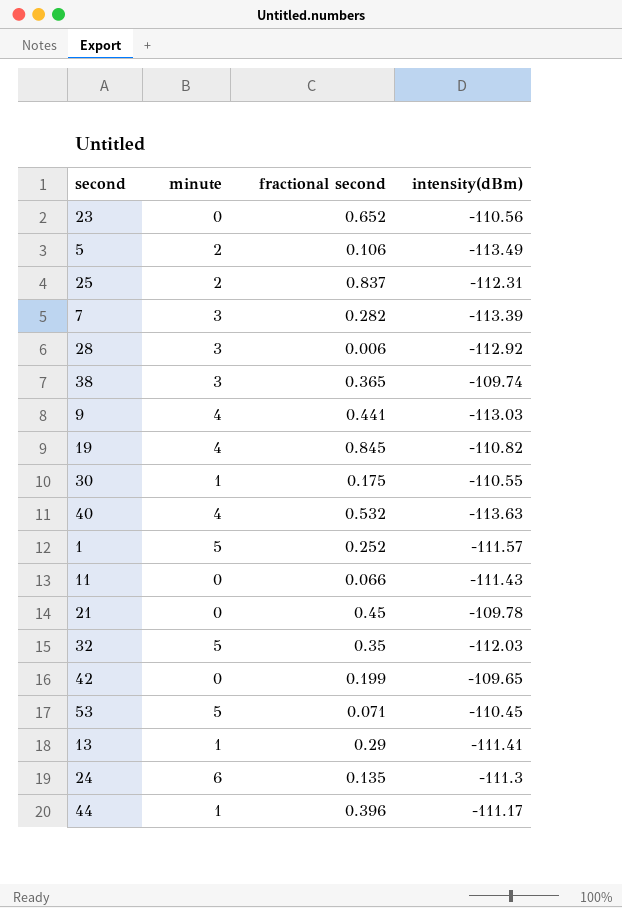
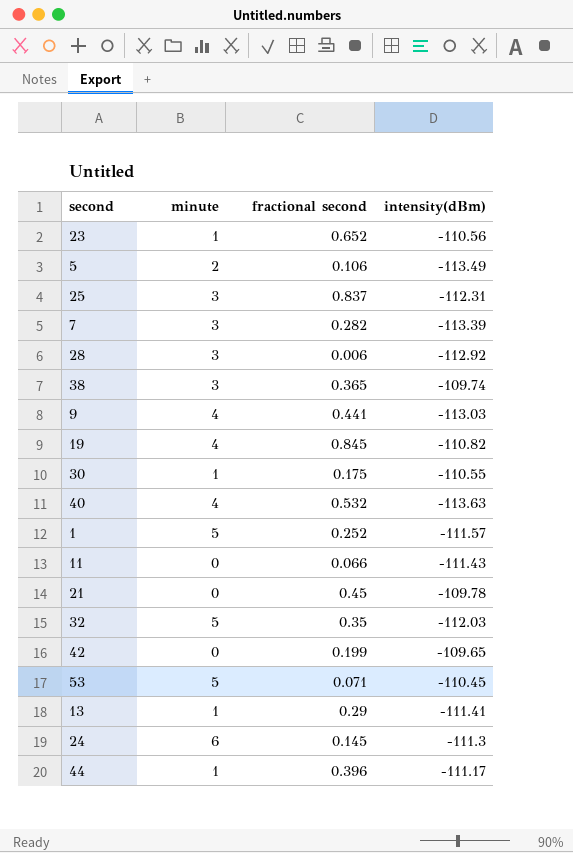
23 | minute: 0 -> 1
25 | minute: 2 -> 3
24 | fractional second: 0.135 -> 0.145

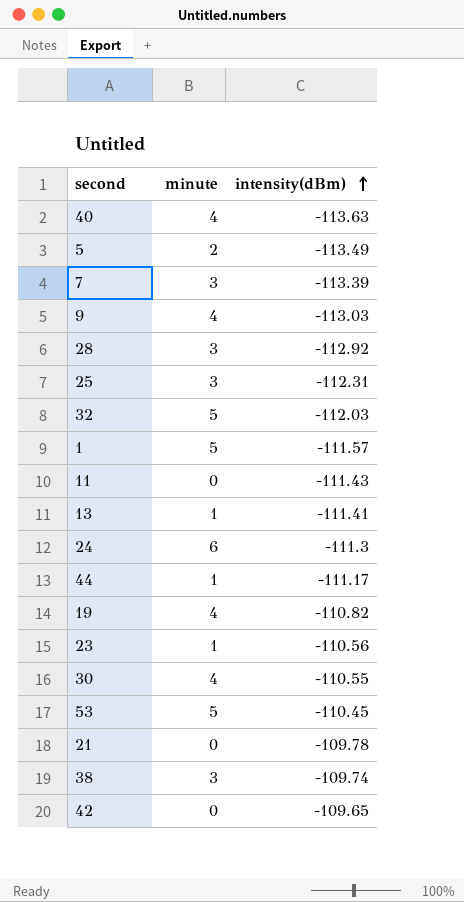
row order: none -> intensity(dBm) ascending
column fractional second | position: 3 -> none
30 | minute: 1 -> 4

